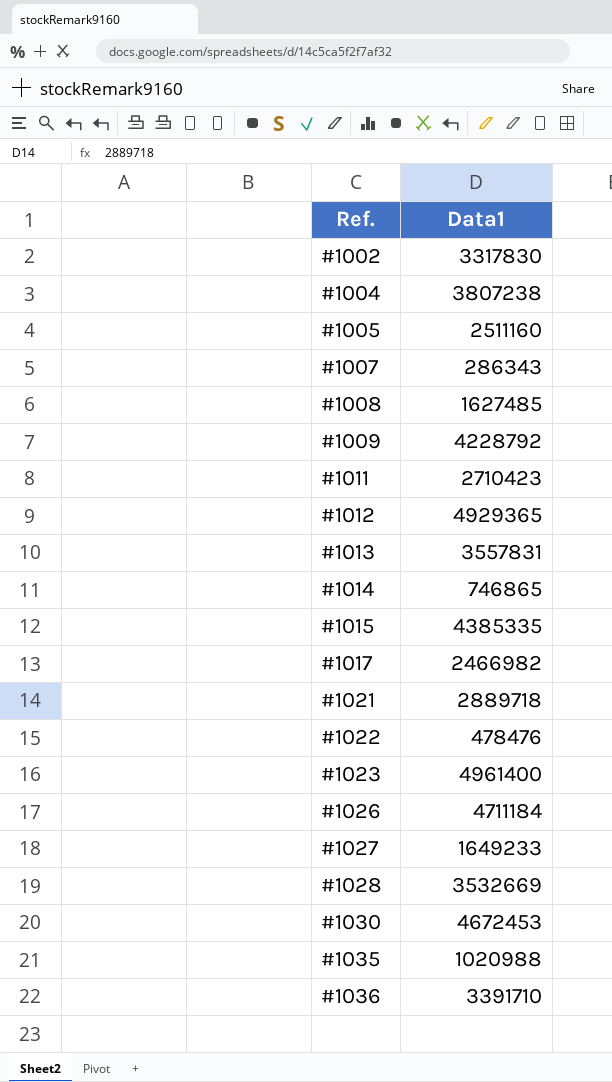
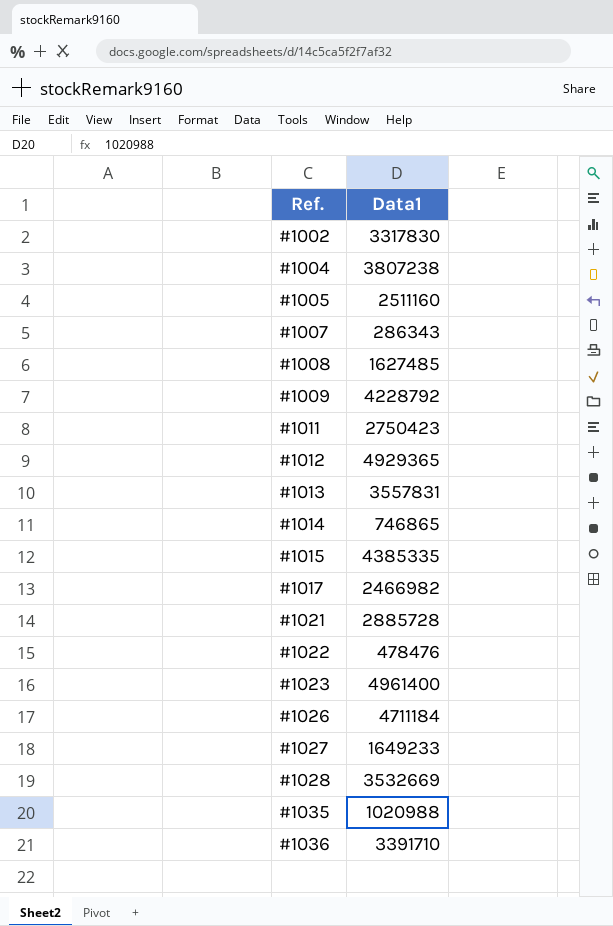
row #1030: 4672453 -> none
#1011 | Data1: 2710423 -> 2750423
#1021 | Data1: 2889718 -> 2885728

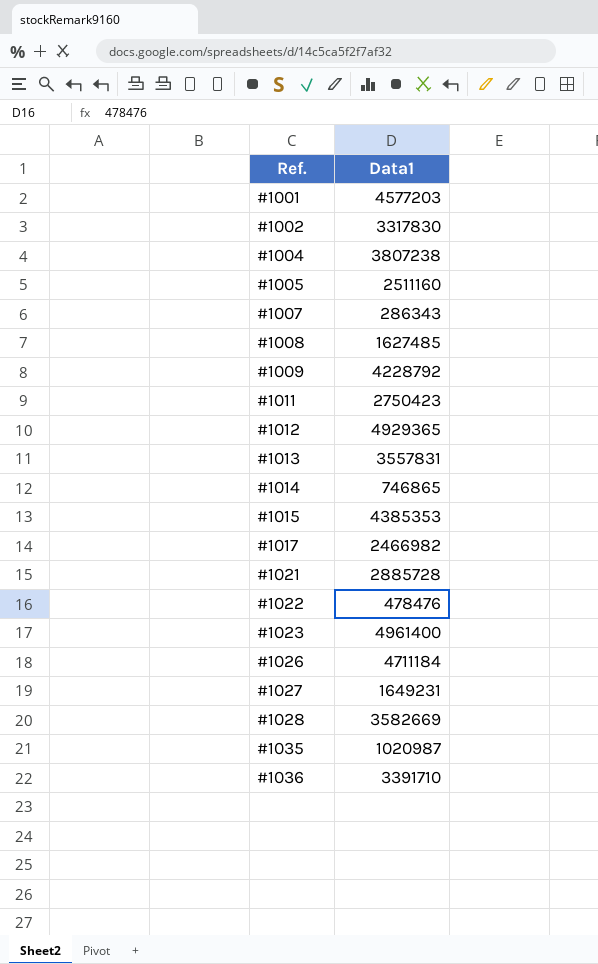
row #1001: none -> 4577203
#1015 | Data1: 4385335 -> 4385353
#1027 | Data1: 1649233 -> 1649231
#1028 | Data1: 3532669 -> 3582669
#1035 | Data1: 1020988 -> 1020987

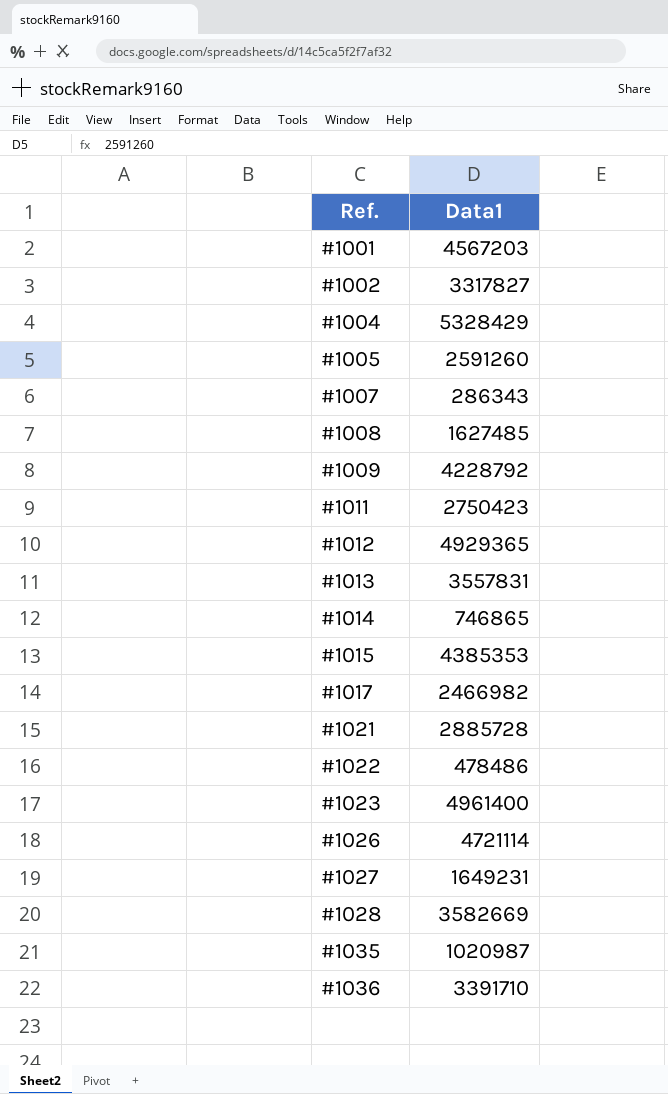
#1001 | Data1: 4577203 -> 4567203
#1002 | Data1: 3317830 -> 3317827
#1004 | Data1: 3807238 -> 5328429
#1005 | Data1: 2511160 -> 2591260
#1022 | Data1: 478476 -> 478486
#1026 | Data1: 4711184 -> 4721114

